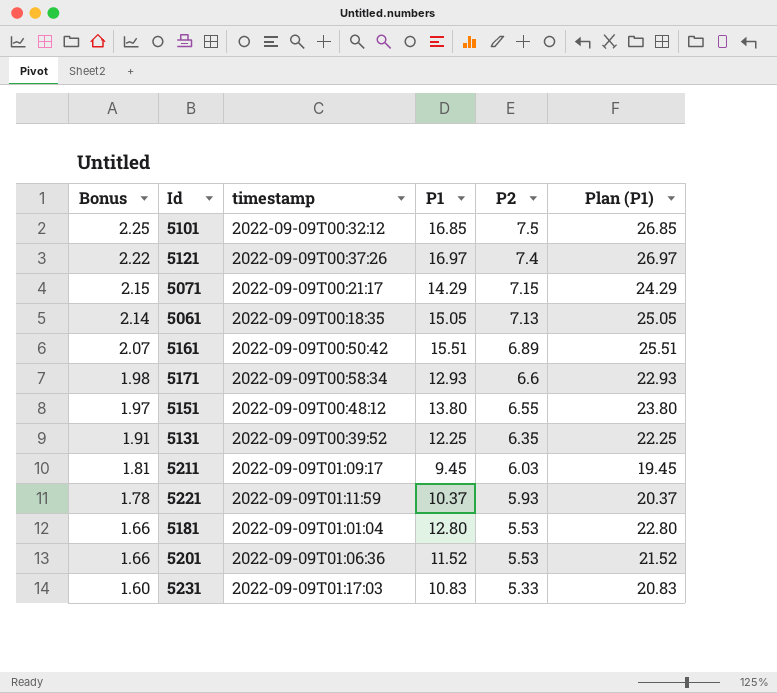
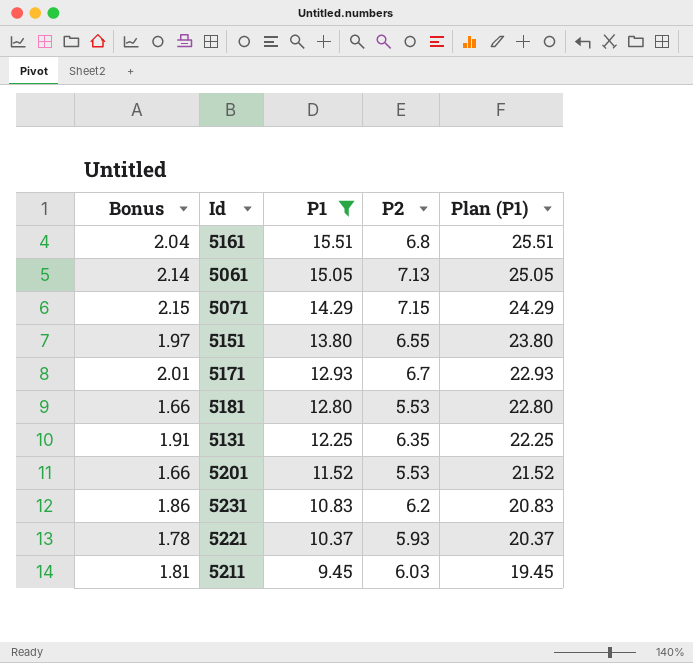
filter: none -> P1 <= 15.51
row order: Bonus descending -> P1 descending
column timestamp | position: 3 -> none
5161 | Bonus: 2.07 -> 2.04
5161 | P2: 6.89 -> 6.8
5171 | Bonus: 1.98 -> 2.01
5171 | P2: 6.6 -> 6.7
5231 | Bonus: 1.60 -> 1.86
5231 | P2: 5.33 -> 6.2

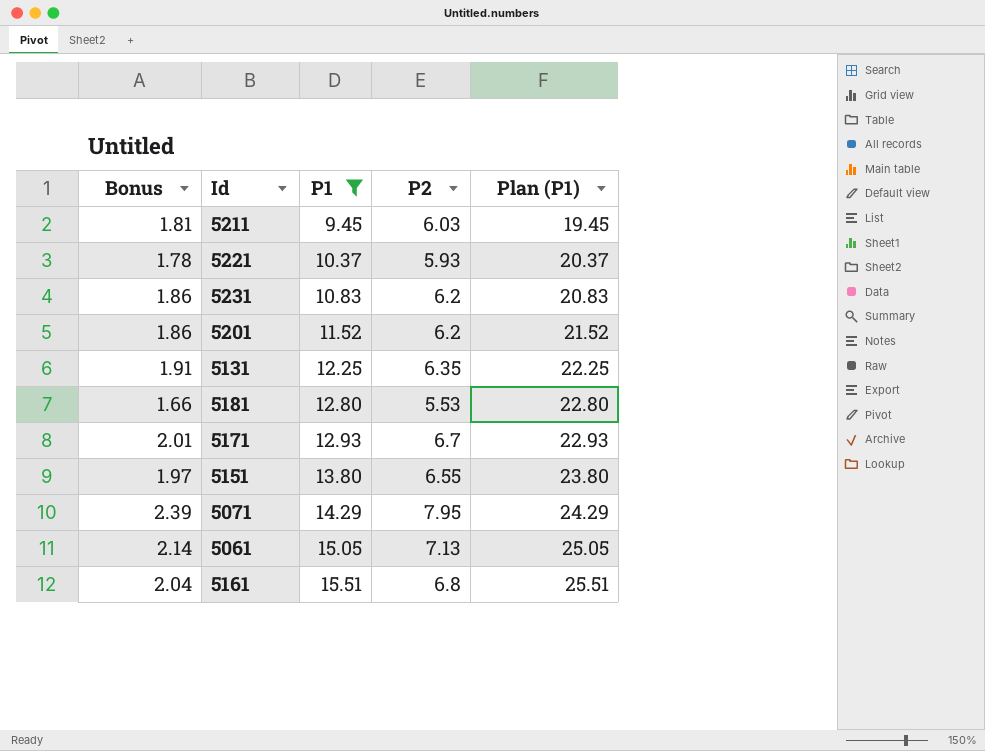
row order: P1 descending -> P1 ascending
5201 | Bonus: 1.66 -> 1.86
5201 | P2: 5.53 -> 6.2
5071 | Bonus: 2.15 -> 2.39
5071 | P2: 7.15 -> 7.95

